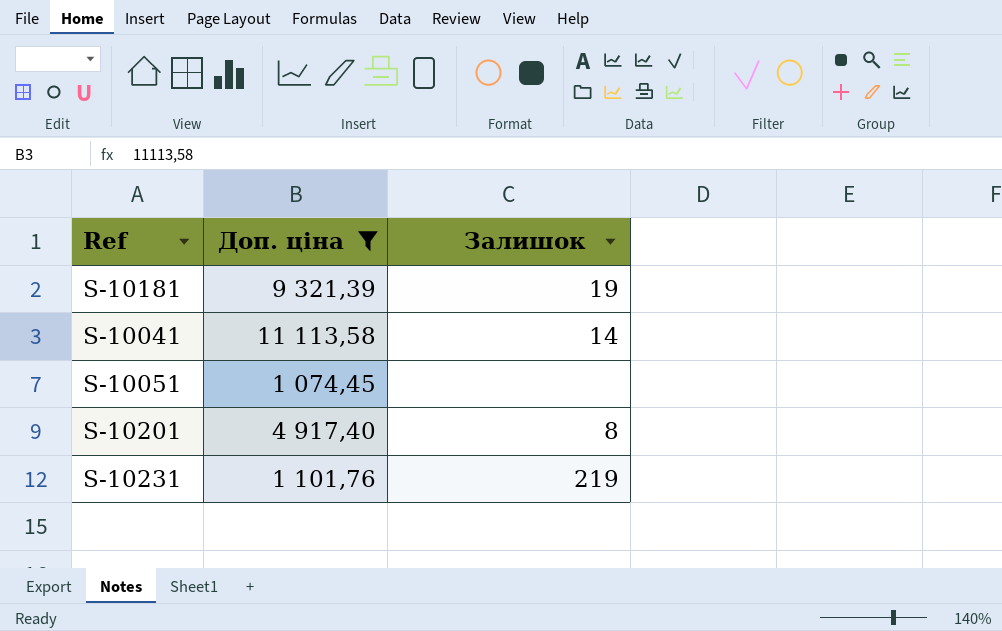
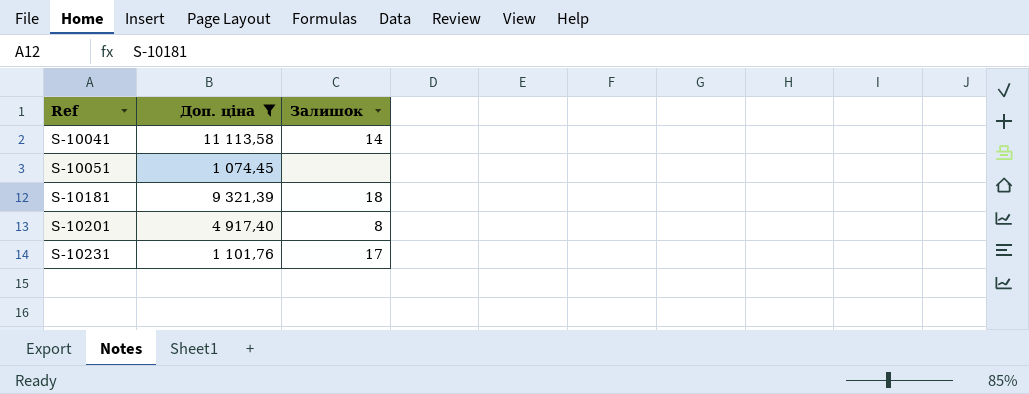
row order: none -> Ref ascending
S-10181 | Залишок: 19 -> 18
S-10231 | Залишок: 219 -> 17

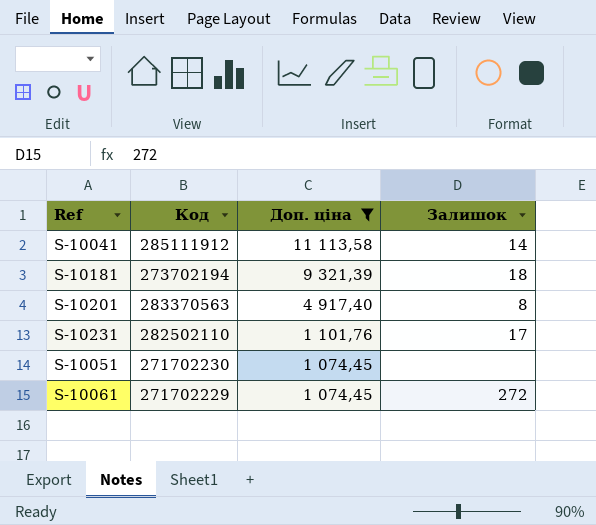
row order: Ref ascending -> Доп. ціна descending
column Код | position: none -> 2
row S-10061: none -> 271702229 | 1 074,45 | 272

